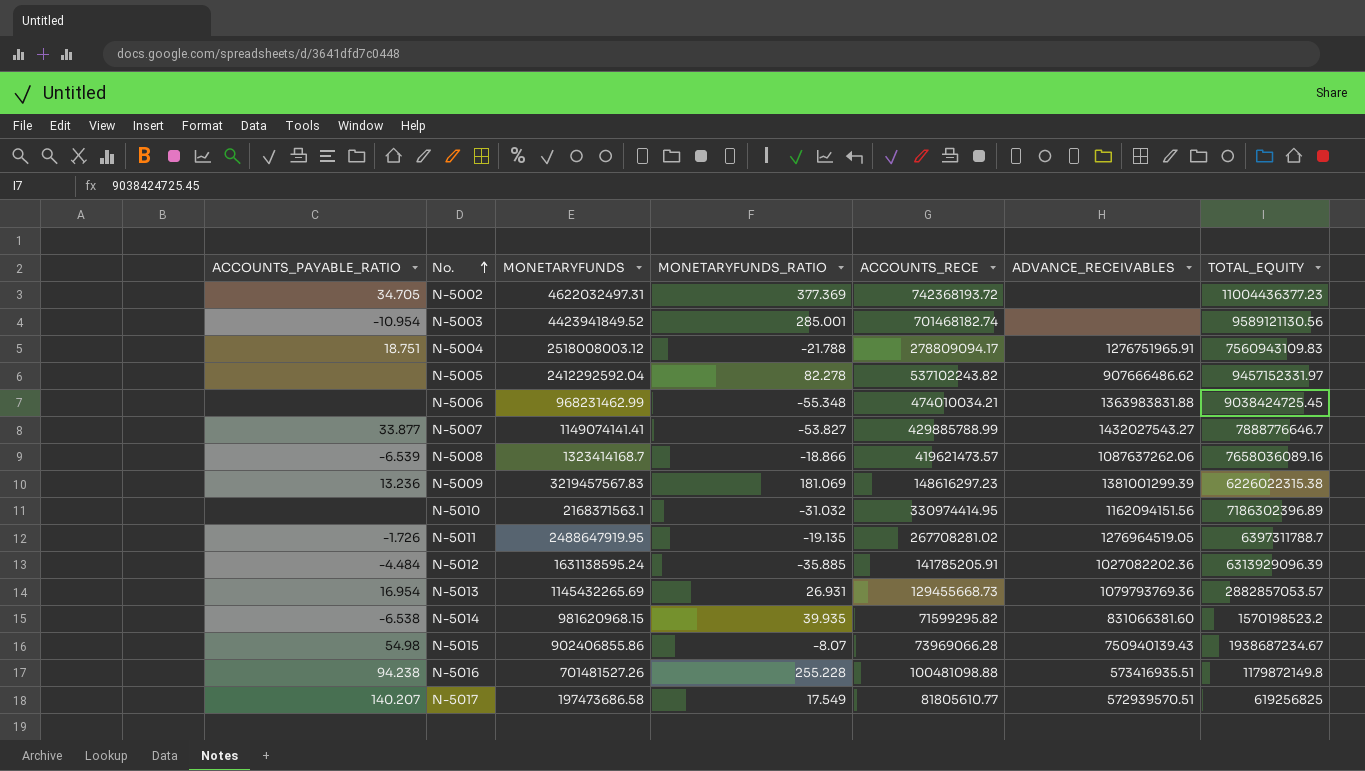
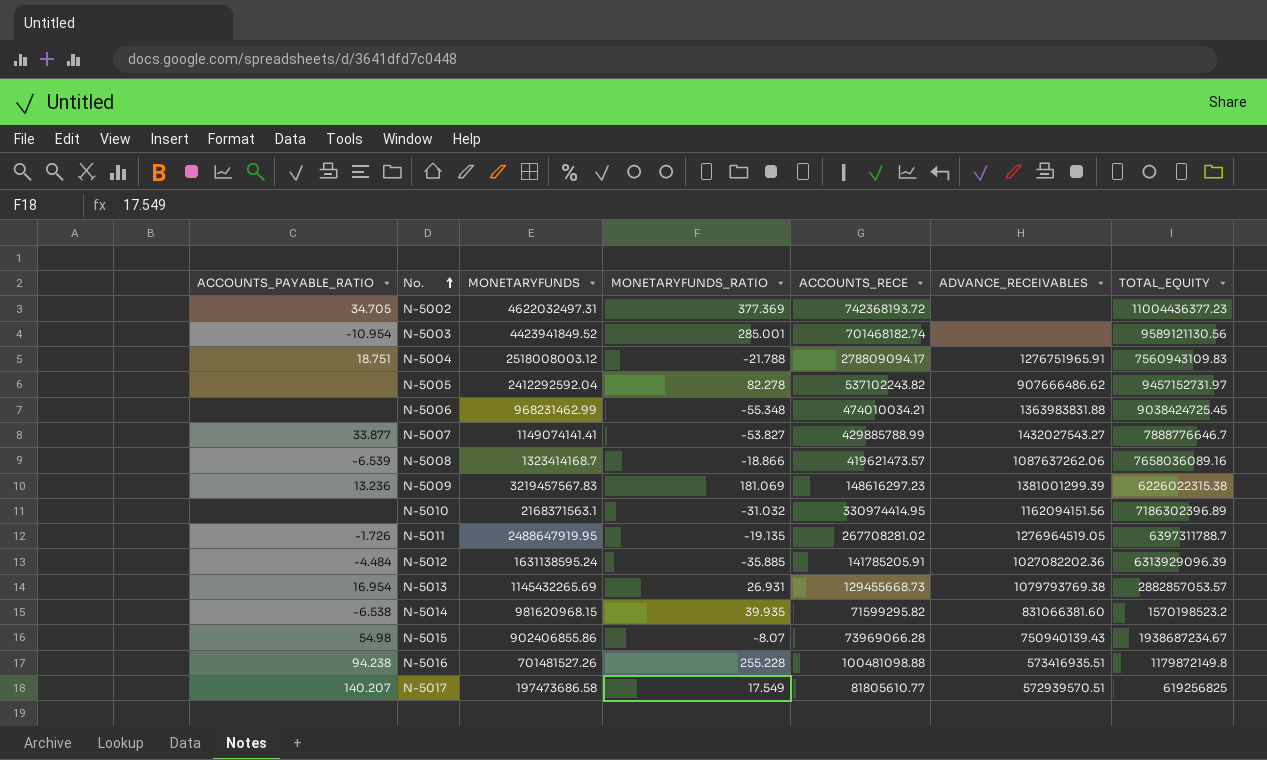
N-5005 | TOTAL_EQUITY: 9457152331.97 -> 9457152731.97
N-5013 | ADVANCE_RECEIVABLES: 1079793769.36 -> 1079793769.38

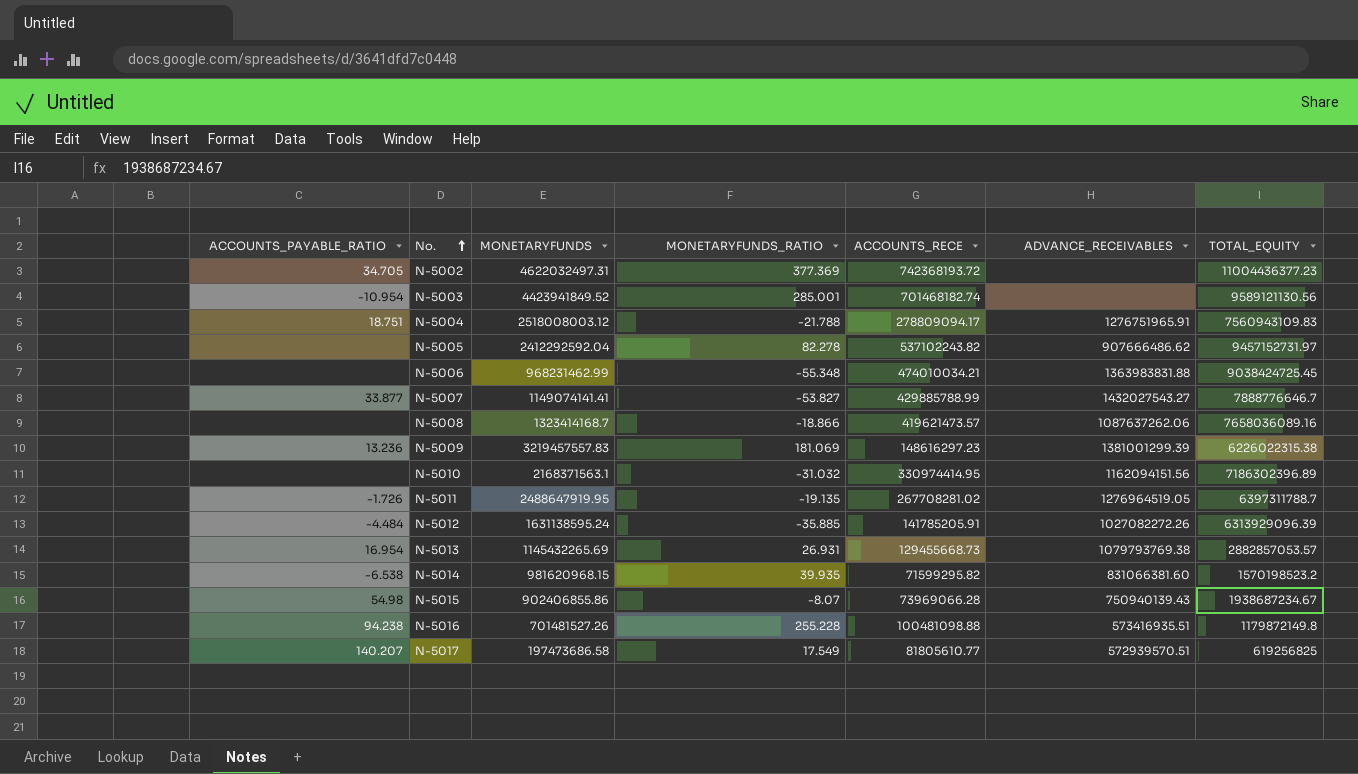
N-5008 | ACCOUNTS_PAYABLE_RATIO: -6.539 -> none
N-5009 | MONETARYFUNDS: 3219457567.83 -> 3219457557.83
N-5012 | ADVANCE_RECEIVABLES: 1027082202.36 -> 1027082272.26

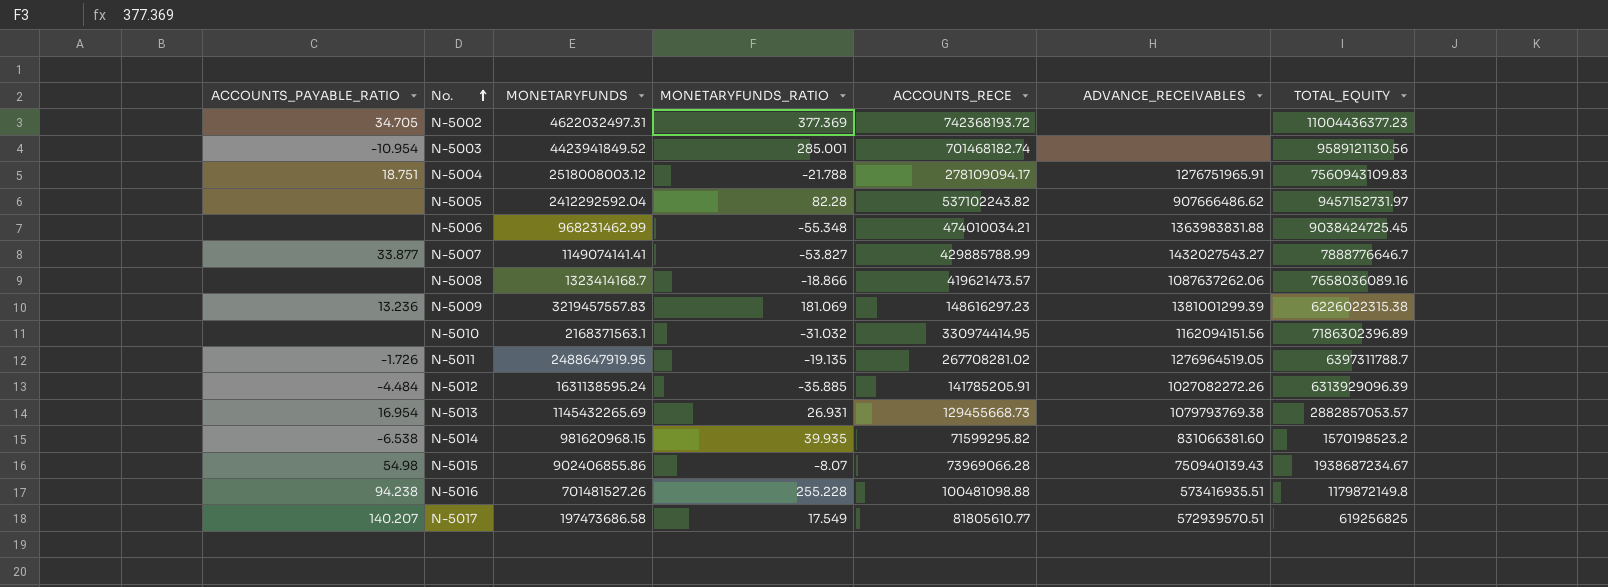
N-5004 | ACCOUNTS_RECE: 278809094.17 -> 278109094.17
N-5005 | MONETARYFUNDS_RATIO: 82.278 -> 82.28

